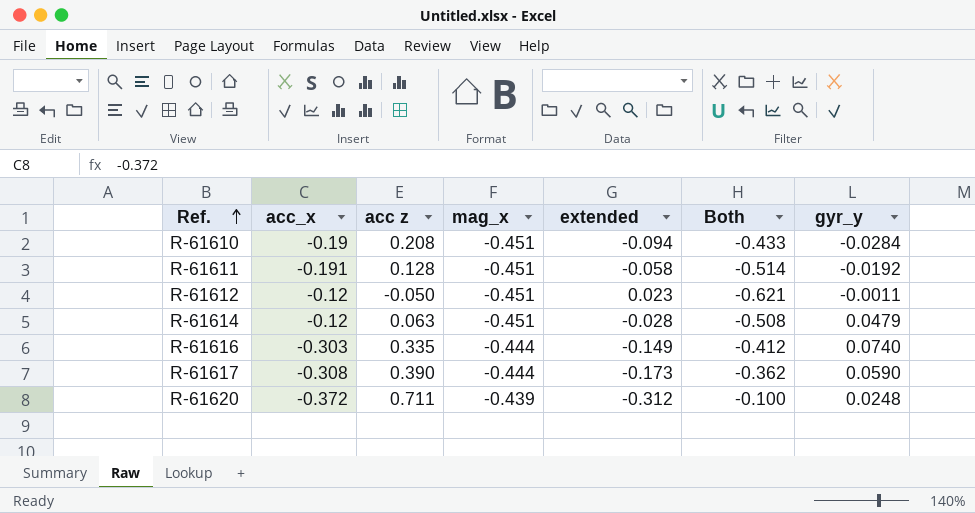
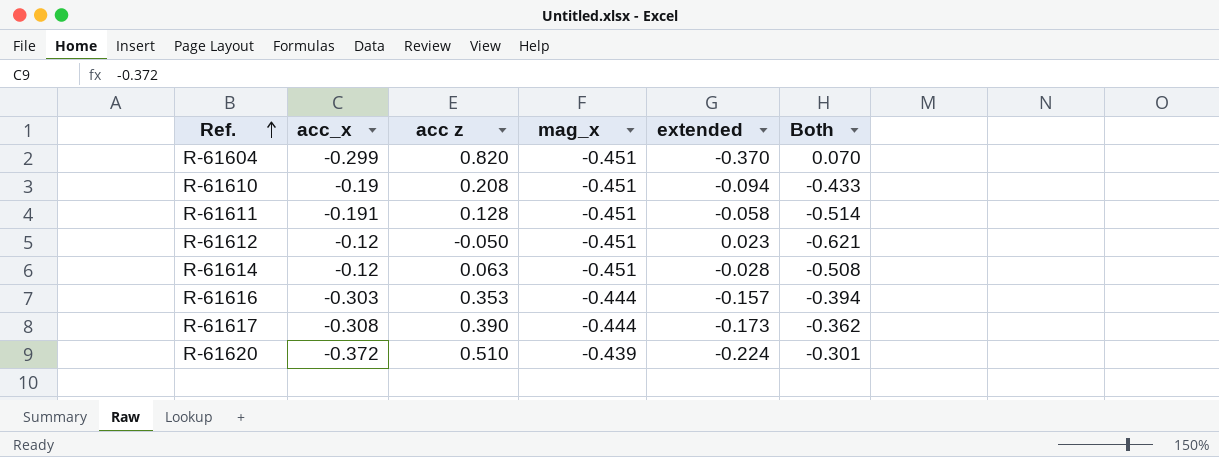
column gyr_y | position: 7 -> none
row R-61604: none -> -0.299 | 0.820 | -0.451 | -0.370 | 0.070
R-61616 | acc z: 0.335 -> 0.353
R-61616 | extended: -0.149 -> -0.157
R-61616 | Both: -0.412 -> -0.394
R-61620 | acc z: 0.711 -> 0.510
R-61620 | extended: -0.312 -> -0.224
R-61620 | Both: -0.100 -> -0.301

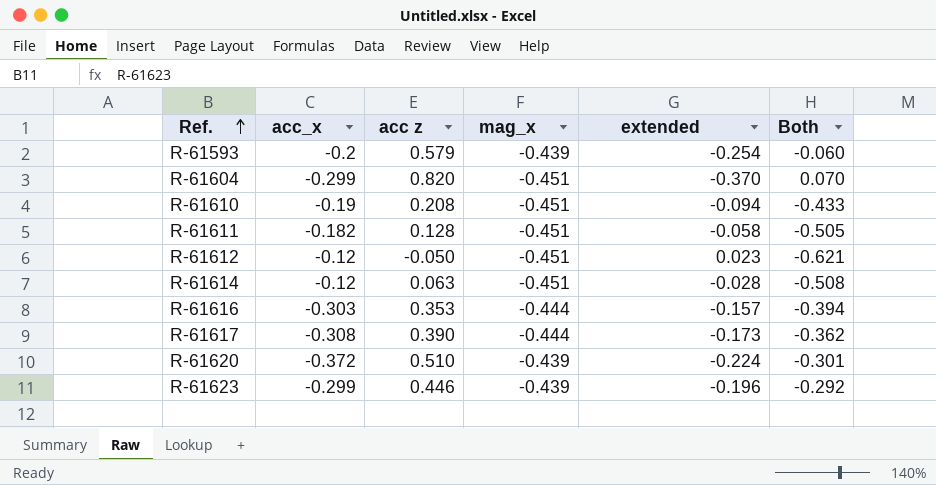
row R-61593: none -> -0.2 | 0.579 | -0.439 | -0.254 | -0.060
R-61611 | acc_x: -0.191 -> -0.182
R-61611 | Both: -0.514 -> -0.505
row R-61623: none -> -0.299 | 0.446 | -0.439 | -0.196 | -0.292

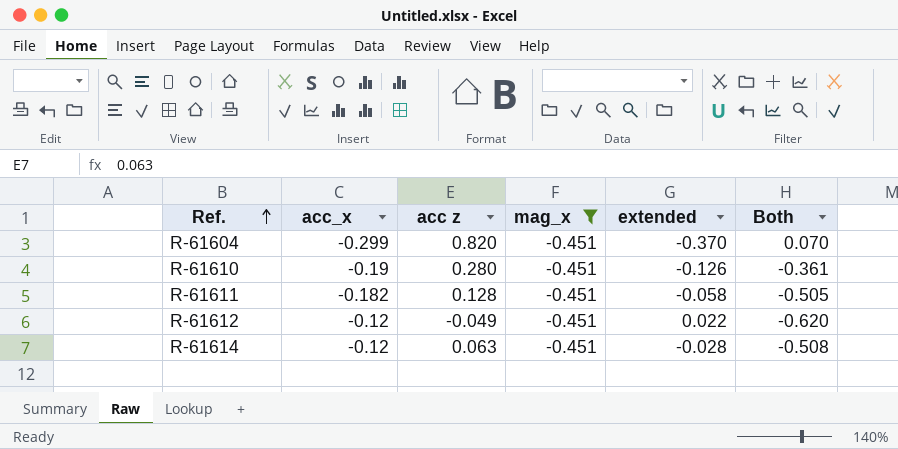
filter: none -> mag_x = -0.451
R-61610 | acc z: 0.208 -> 0.280
R-61610 | extended: -0.094 -> -0.126
R-61610 | Both: -0.433 -> -0.361
R-61612 | acc z: -0.050 -> -0.049
R-61612 | extended: 0.023 -> 0.022
R-61612 | Both: -0.621 -> -0.620

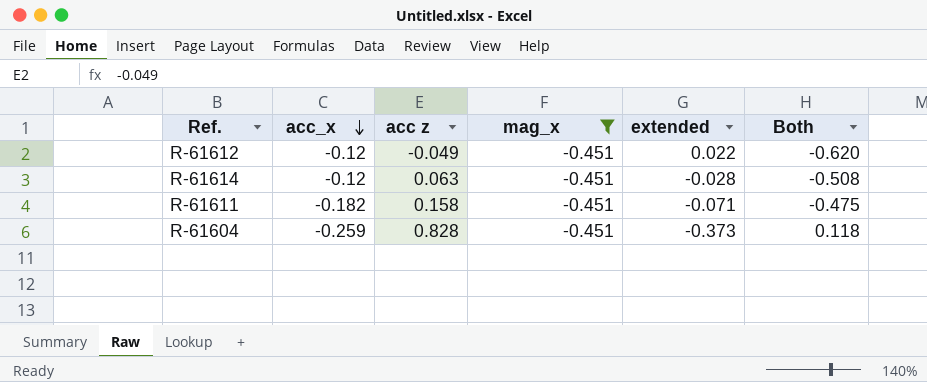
row order: Ref. ascending -> acc_x descending
row R-61610: -0.19 | 0.280 | -0.451 | -0.126 | -0.361 -> none
R-61611 | acc z: 0.128 -> 0.158
R-61611 | extended: -0.058 -> -0.071
R-61611 | Both: -0.505 -> -0.475
R-61604 | acc_x: -0.299 -> -0.259
R-61604 | acc z: 0.820 -> 0.828
R-61604 | extended: -0.370 -> -0.373
R-61604 | Both: 0.070 -> 0.118

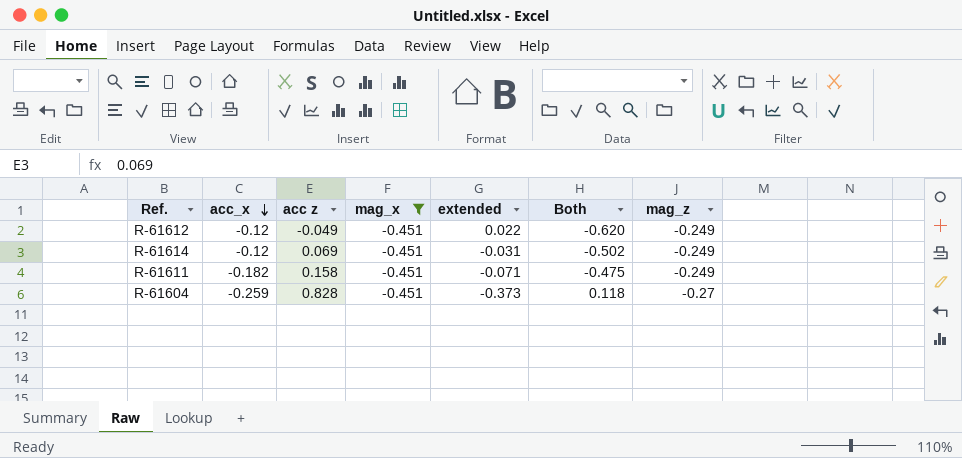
column mag_z | position: none -> 7
R-61614 | acc z: 0.063 -> 0.069
R-61614 | extended: -0.028 -> -0.031
R-61614 | Both: -0.508 -> -0.502

